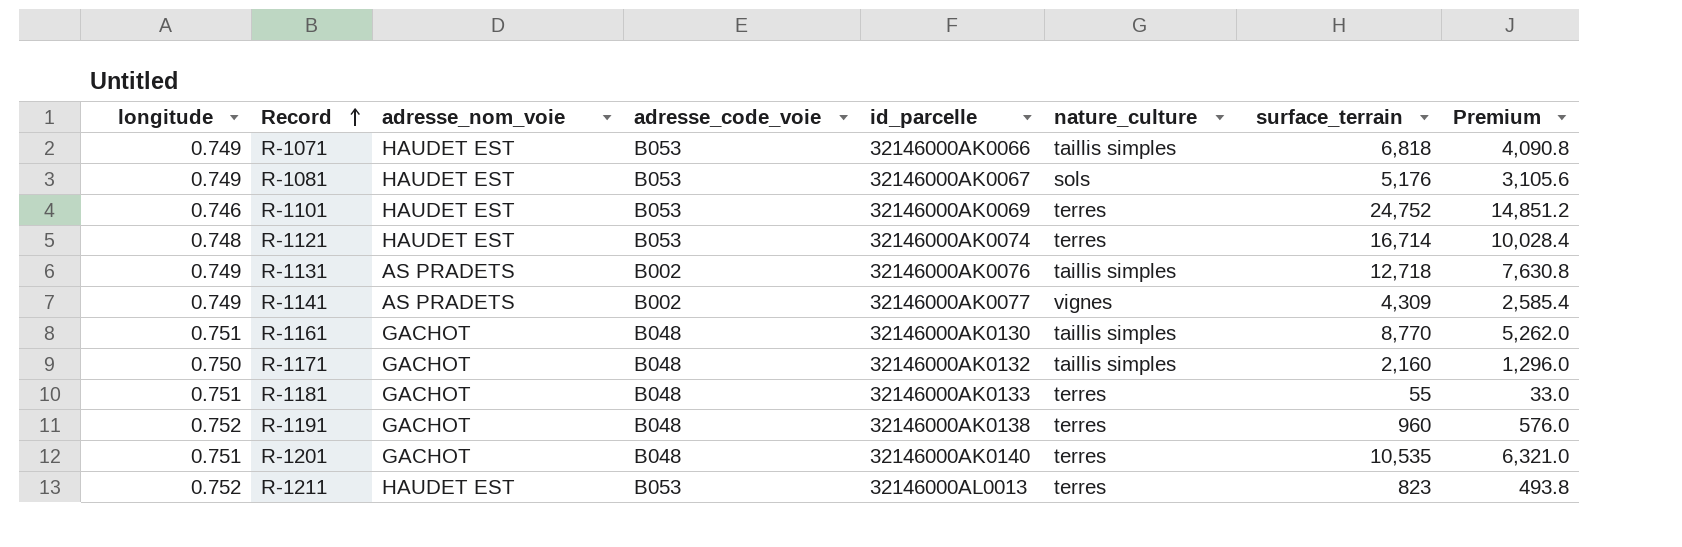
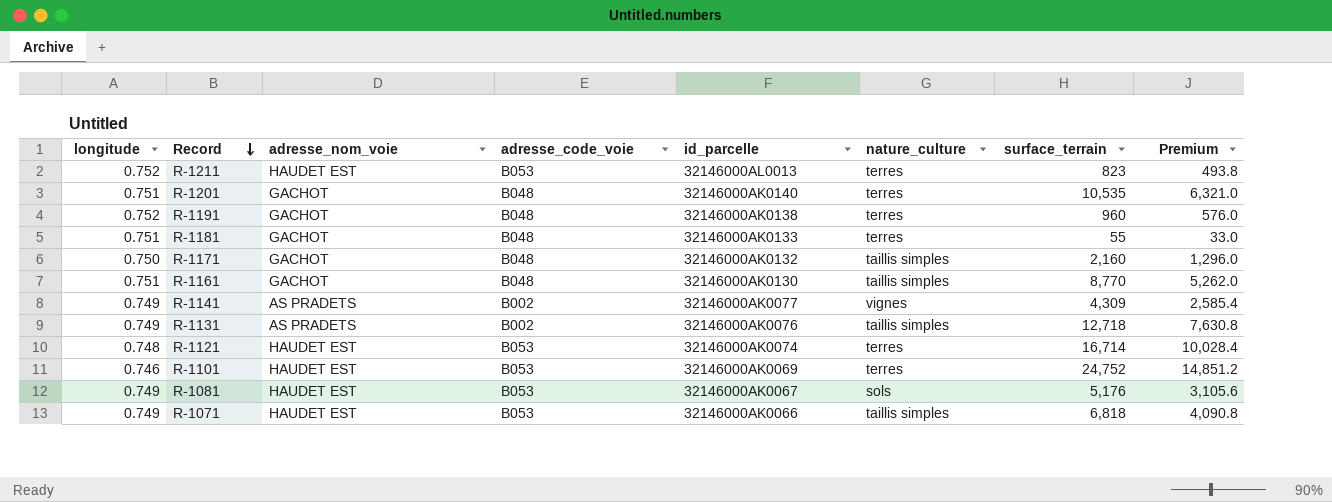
row order: Record ascending -> Record descending

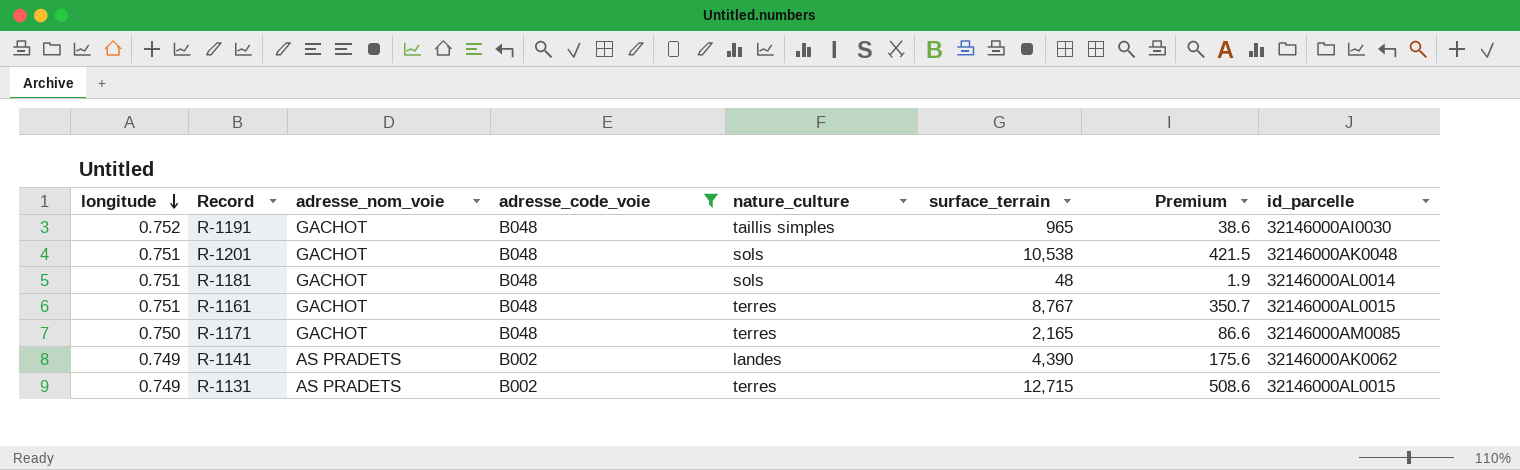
filter: none -> adresse_code_voie != B053
row order: Record descending -> longitude descending
column Premium | formula: [surface_terrain] * 0.6 -> [surface_terrain] * 0.04
column id_parcelle | position: 5 -> 8
R-1191 | nature_culture: terres -> taillis simples
R-1191 | surface_terrain: 960 -> 965
R-1191 | id_parcelle: 32146000AK0138 -> 32146000AI0030
R-1201 | nature_culture: terres -> sols
R-1201 | surface_terrain: 10,535 -> 10,538
R-1201 | id_parcelle: 32146000AK0140 -> 32146000AK0048
R-1181 | nature_culture: terres -> sols
R-1181 | surface_terrain: 55 -> 48
R-1181 | id_parcelle: 32146000AK0133 -> 32146000AL0014
R-1161 | nature_culture: taillis simples -> terres
R-1161 | surface_terrain: 8,770 -> 8,767
R-1161 | id_parcelle: 32146000AK0130 -> 32146000AL0015
R-1171 | nature_culture: taillis simples -> terres
R-1171 | surface_terrain: 2,160 -> 2,165
R-1171 | id_parcelle: 32146000AK0132 -> 32146000AM0085
R-1141 | nature_culture: vignes -> landes
R-1141 | surface_terrain: 4,309 -> 4,390
R-1141 | id_parcelle: 32146000AK0077 -> 32146000AK0062
R-1131 | nature_culture: taillis simples -> terres
R-1131 | surface_terrain: 12,718 -> 12,715
R-1131 | id_parcelle: 32146000AK0076 -> 32146000AL0015

